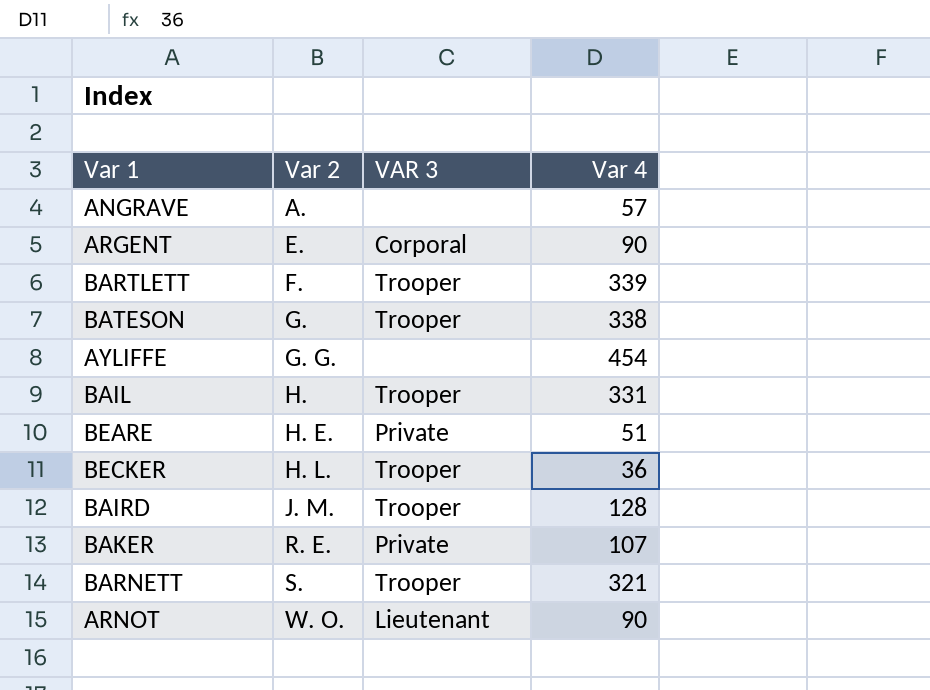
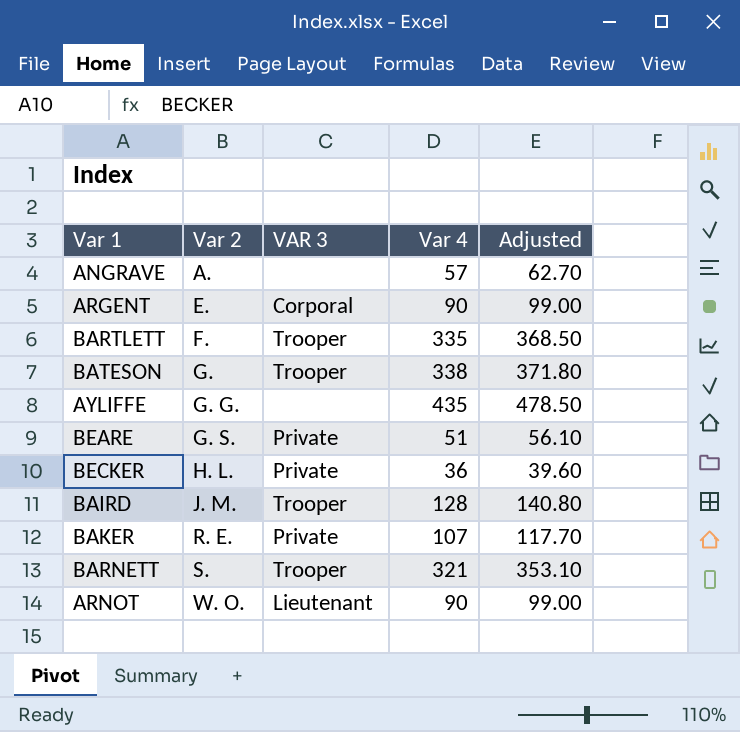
column Adjusted | formula: none -> [Var 4] * 1.1
row BAIL: H. | Trooper | 331 -> none
BARTLETT | Var 4: 339 -> 335
AYLIFFE | Var 4: 454 -> 435
BEARE | Var 2: H. E. -> G. S.
BECKER | VAR 3: Trooper -> Private

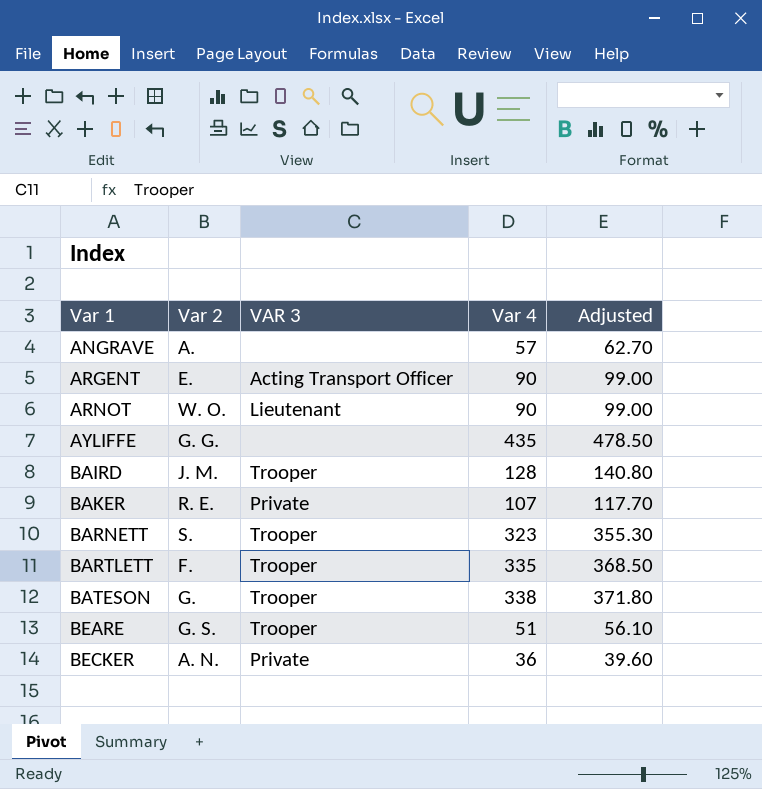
row order: Var 2 ascending -> Var 1 ascending
ARGENT | VAR 3: Corporal -> Acting Transport Officer
BARNETT | Var 4: 321 -> 323
BARNETT | Adjusted: 353.10 -> 355.30
BEARE | VAR 3: Private -> Trooper
BECKER | Var 2: H. L. -> A. N.

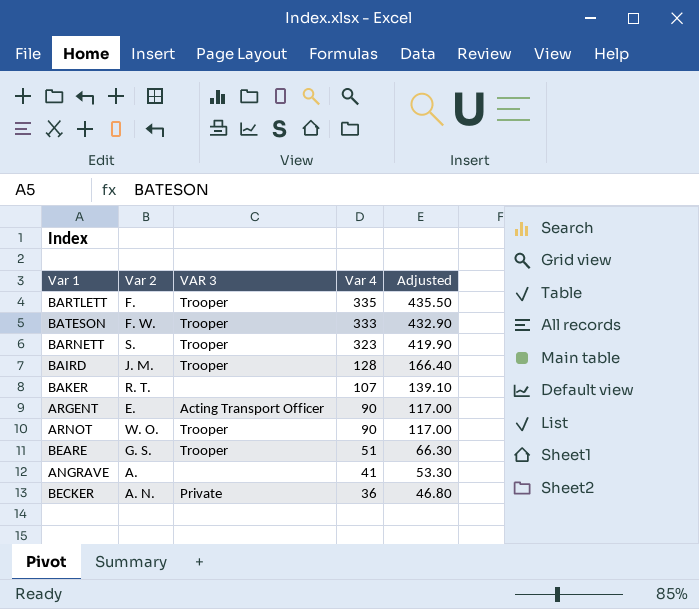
row order: Var 1 ascending -> Var 4 descending
column Adjusted | formula: [Var 4] * 1.1 -> [Var 4] * 1.3
row AYLIFFE: G. G. | none | 435 | 478.50 -> none
BATESON | Var 2: G. -> F. W.
BATESON | Var 4: 338 -> 333
BAKER | Var 2: R. E. -> R. T.
BAKER | VAR 3: Private -> none
ARNOT | VAR 3: Lieutenant -> Trooper
ANGRAVE | Var 4: 57 -> 41

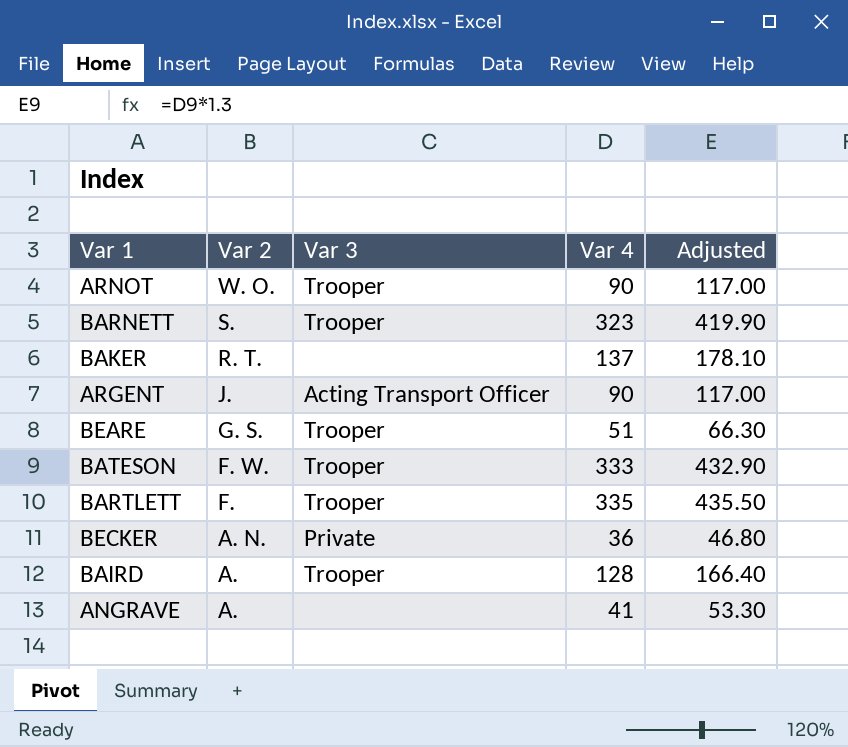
row order: Var 4 descending -> Var 2 descending
column name: VAR 3 -> Var 3
BAKER | Var 4: 107 -> 137
BAKER | Adjusted: 139.10 -> 178.10
ARGENT | Var 2: E. -> J.
BAIRD | Var 2: J. M. -> A.

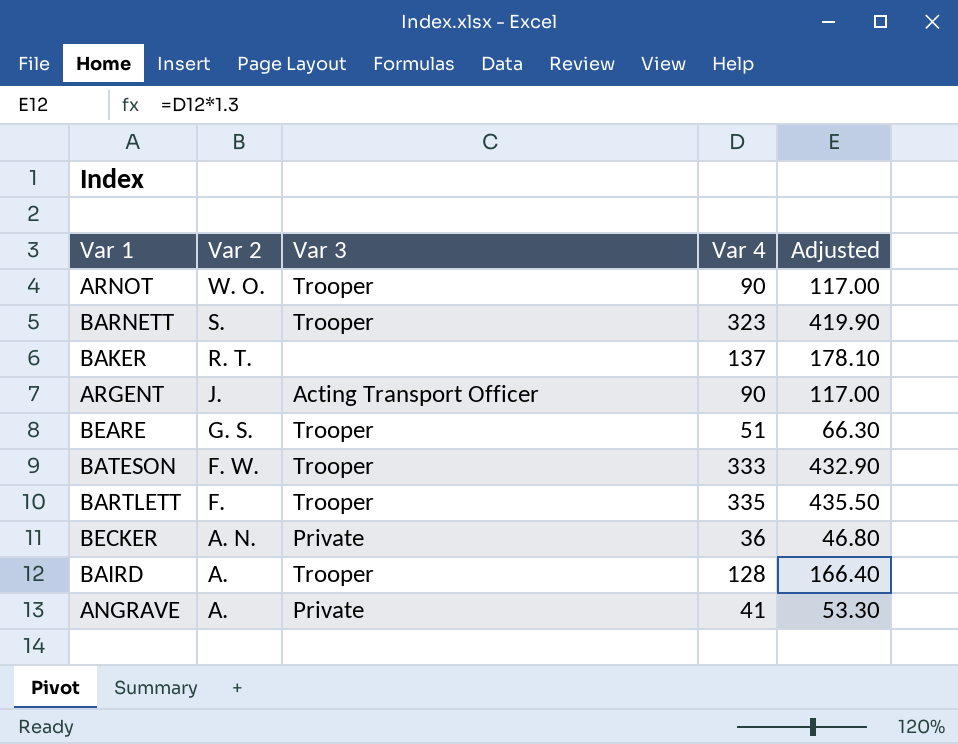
ANGRAVE | Var 3: none -> Private

